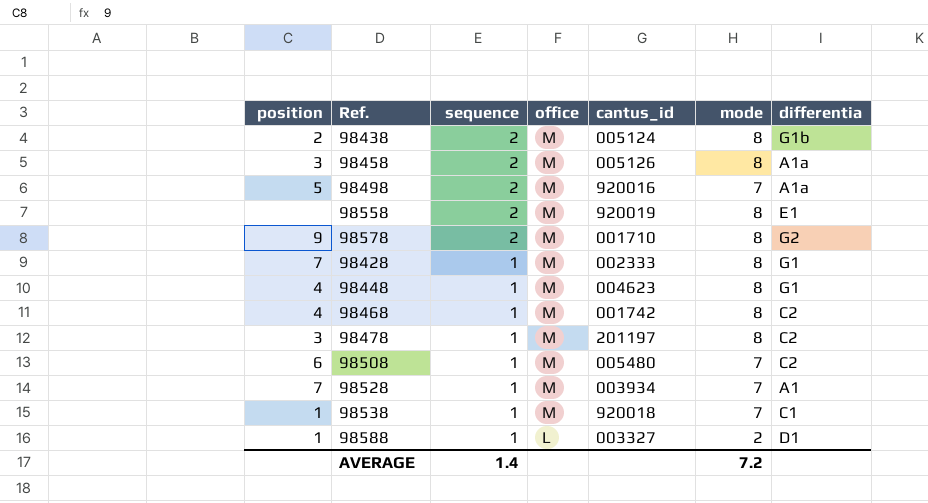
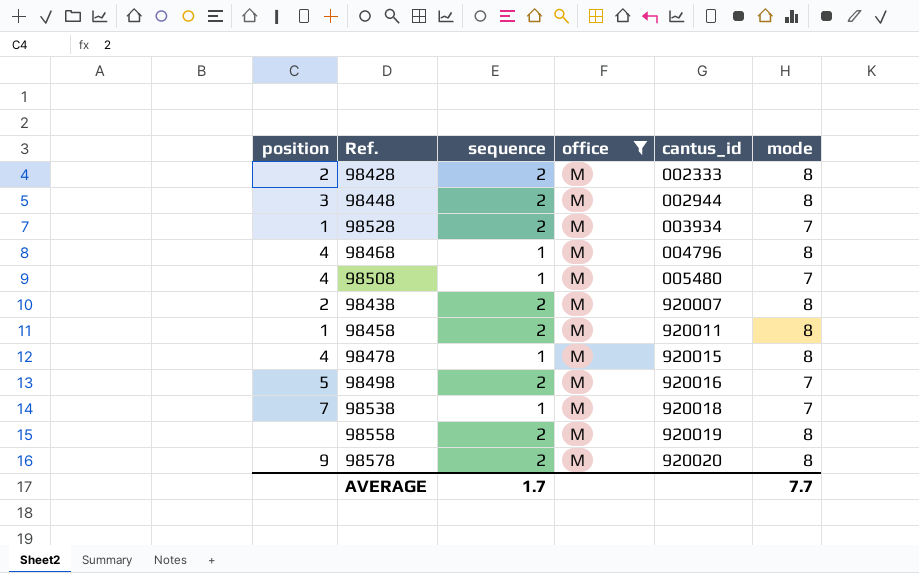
filter: none -> office = M
row order: sequence descending -> cantus_id ascending
column differentia | position: 7 -> none
98428 | position: 7 -> 2
98428 | sequence: 1 -> 2
98448 | position: 4 -> 3
98448 | sequence: 1 -> 2
98448 | cantus_id: 004623 -> 002944
98528 | position: 7 -> 1
98528 | sequence: 1 -> 2
98468 | cantus_id: 001742 -> 004796
98508 | position: 6 -> 4
98438 | cantus_id: 005124 -> 920007
98458 | position: 3 -> 1
98458 | cantus_id: 005126 -> 920011
98478 | position: 3 -> 4
98478 | cantus_id: 201197 -> 920015
98538 | position: 1 -> 7
98578 | cantus_id: 001710 -> 920020
AVERAGE | sequence: 1.4 -> 1.7
AVERAGE | mode: 7.2 -> 7.7

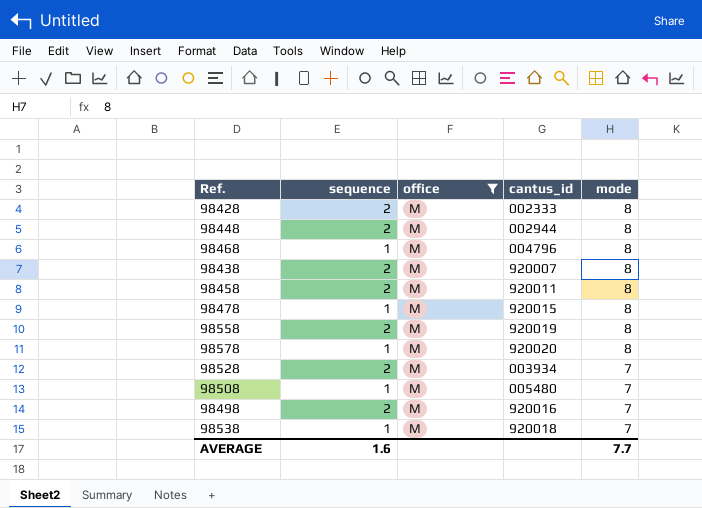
row order: cantus_id ascending -> mode descending
column position | position: 1 -> none
98578 | sequence: 2 -> 1
AVERAGE | sequence: 1.7 -> 1.6

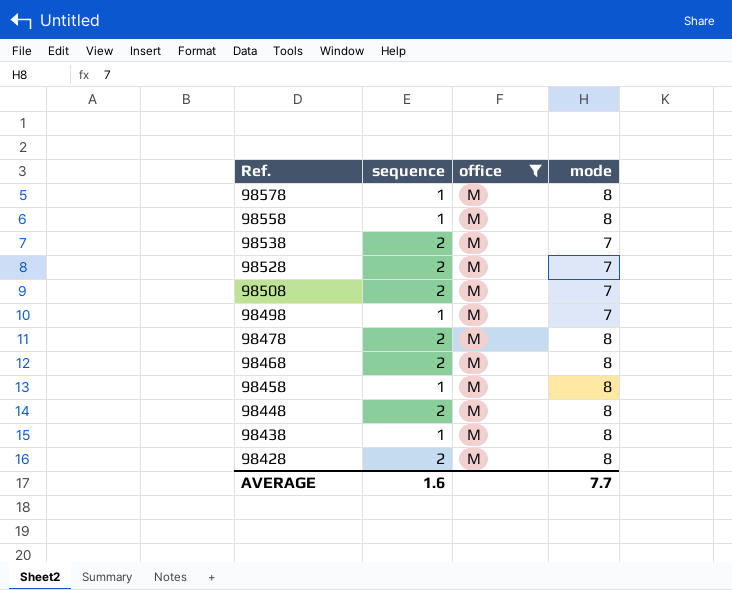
row order: mode descending -> Ref. descending
column cantus_id | position: 4 -> none
98558 | sequence: 2 -> 1
98538 | sequence: 1 -> 2
98508 | sequence: 1 -> 2
98498 | sequence: 2 -> 1
98478 | sequence: 1 -> 2
98468 | sequence: 1 -> 2
98458 | sequence: 2 -> 1
98438 | sequence: 2 -> 1

